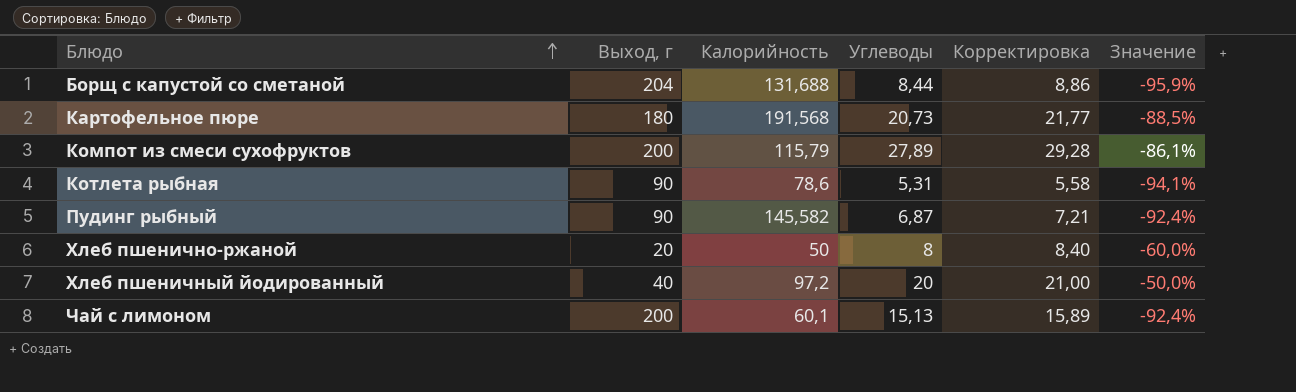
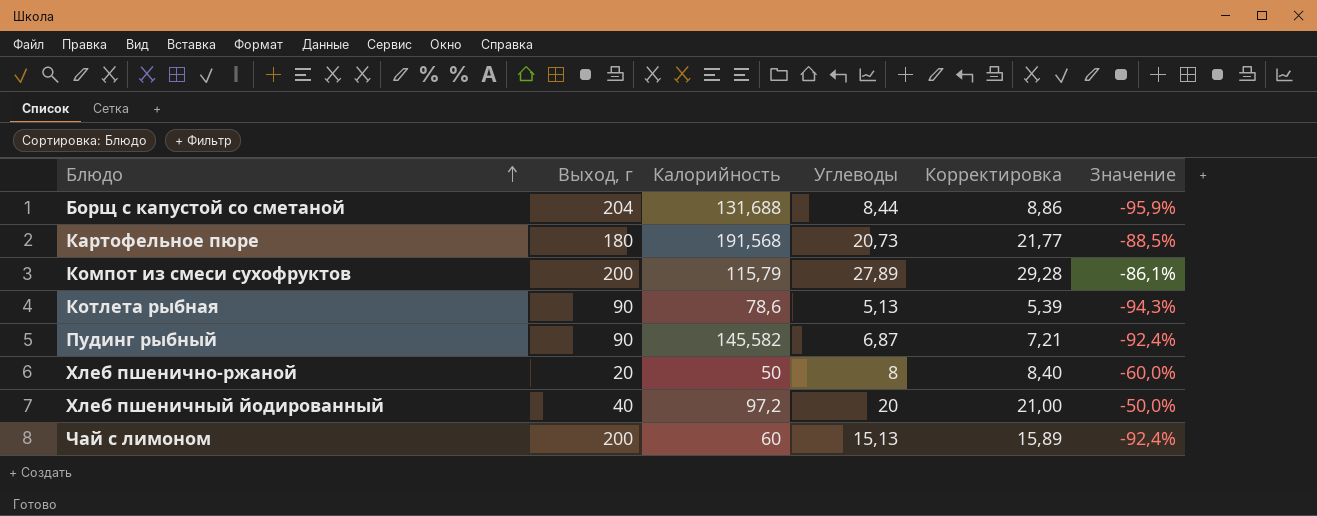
Котлета рыбная | Углеводы: 5,31 -> 5,13
Котлета рыбная | Корректировка: 5,58 -> 5,39
Котлета рыбная | Значение: -94,1% -> -94,3%
Чай с лимоном | Калорийность: 60,1 -> 60

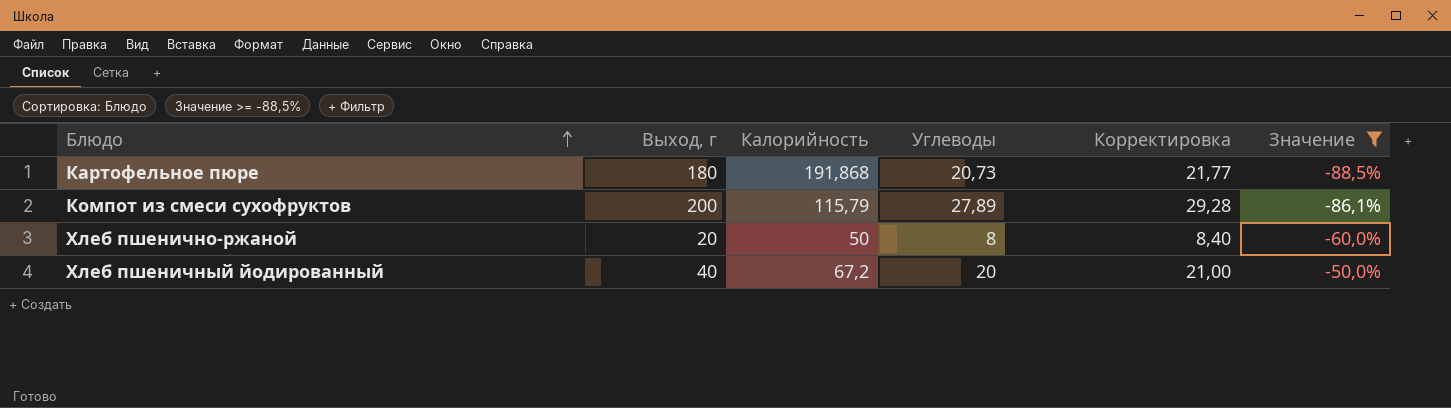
filter: none -> Значение >= -88,5%
Картофельное пюре | Калорийность: 191,568 -> 191,868
Хлеб пшеничный йодированный | Калорийность: 97,2 -> 67,2

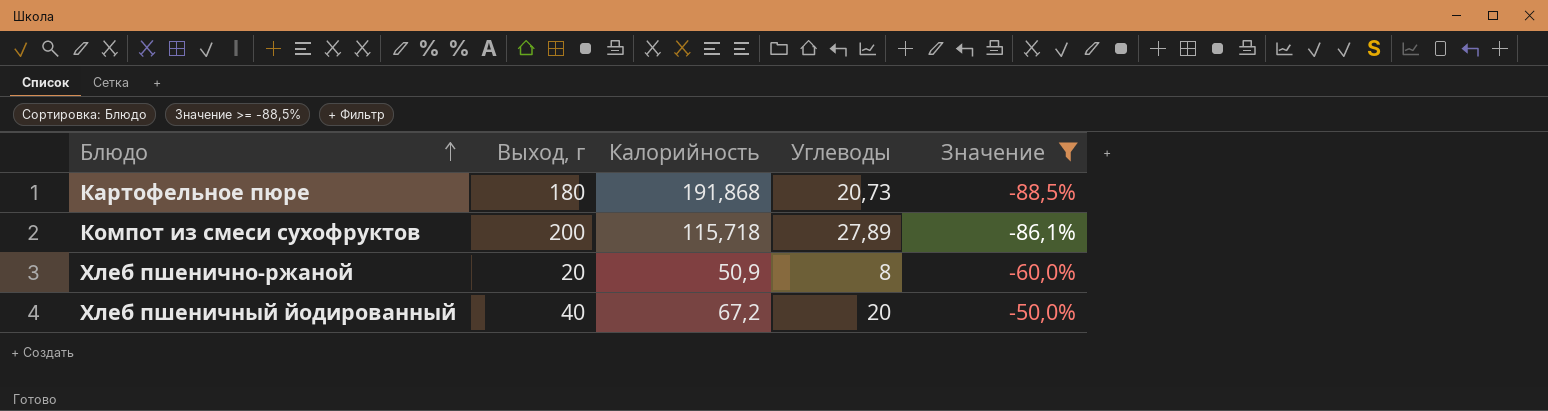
column Корректировка | formula: [Углеводы] * 1,05 -> none
Компот из смеси сухофруктов | Калорийность: 115,79 -> 115,718
Хлеб пшенично-ржаной | Калорийность: 50 -> 50,9

